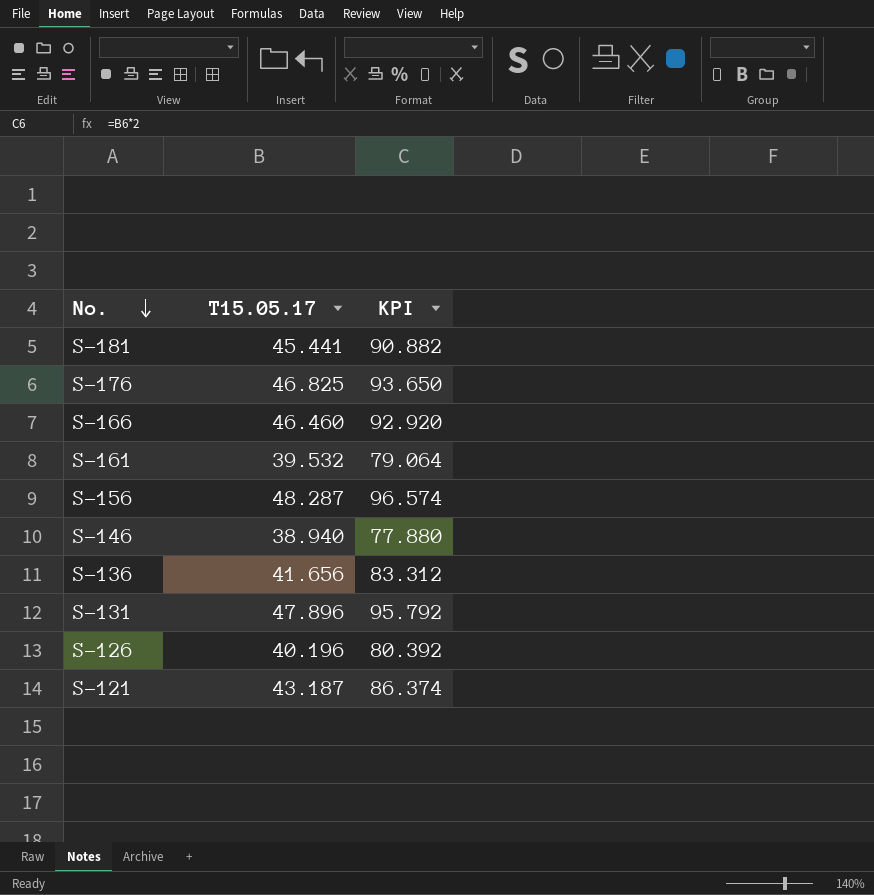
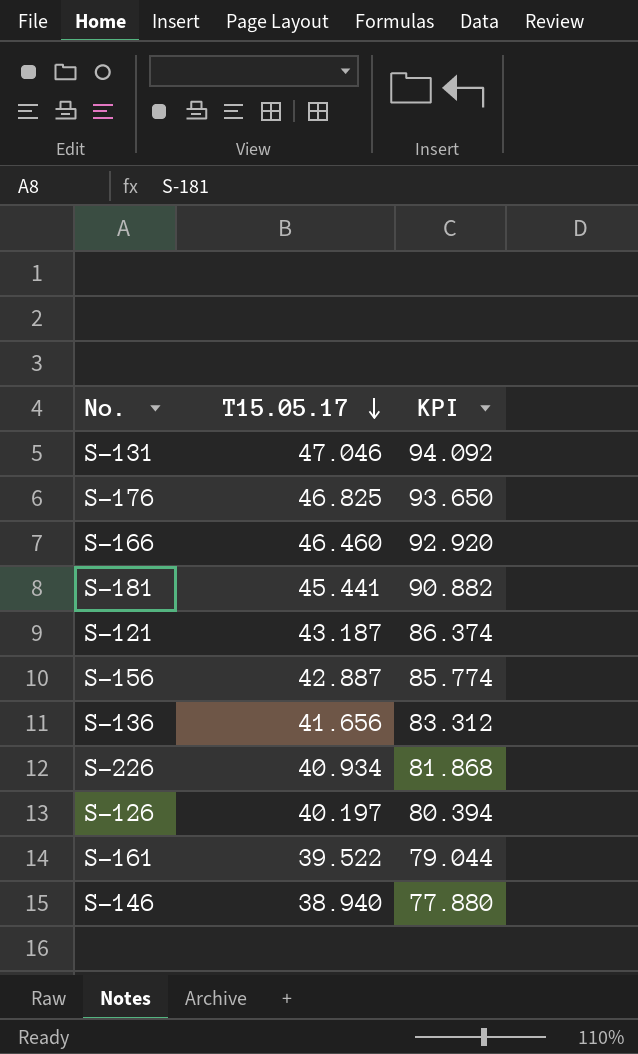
row order: No. descending -> T15.05.17 descending
S-131 | T15.05.17: 47.896 -> 47.046
S-131 | KPI: 95.792 -> 94.092
S-156 | T15.05.17: 48.287 -> 42.887
S-156 | KPI: 96.574 -> 85.774
row S-226: none -> 40.934 | 81.868
S-126 | T15.05.17: 40.196 -> 40.197
S-126 | KPI: 80.392 -> 80.394
S-161 | T15.05.17: 39.532 -> 39.522
S-161 | KPI: 79.064 -> 79.044

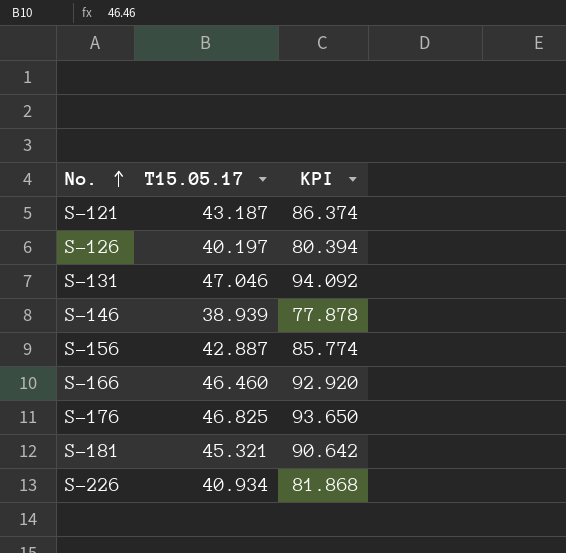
row order: T15.05.17 descending -> No. ascending
row S-136: 41.656 | 83.312 -> none
row S-161: 39.522 | 79.044 -> none
S-146 | T15.05.17: 38.940 -> 38.939
S-146 | KPI: 77.880 -> 77.878
S-181 | T15.05.17: 45.441 -> 45.321
S-181 | KPI: 90.882 -> 90.642

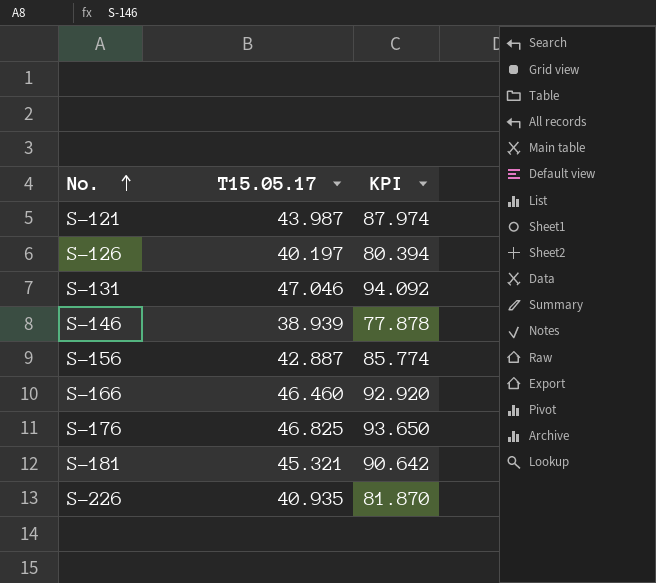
S-121 | T15.05.17: 43.187 -> 43.987
S-121 | KPI: 86.374 -> 87.974
S-226 | T15.05.17: 40.934 -> 40.935
S-226 | KPI: 81.868 -> 81.870

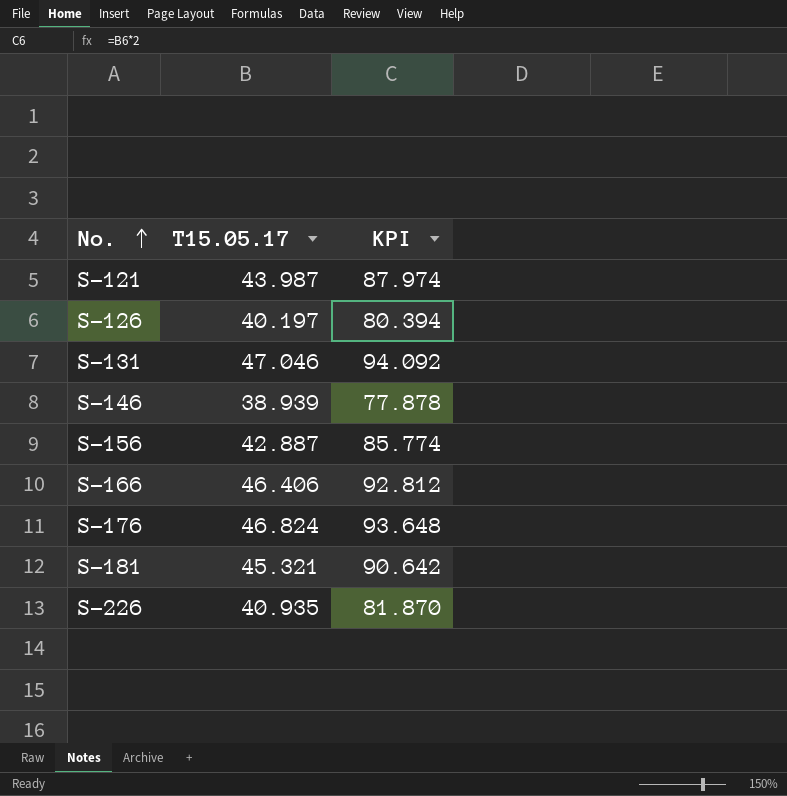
S-166 | T15.05.17: 46.460 -> 46.406
S-166 | KPI: 92.920 -> 92.812
S-176 | T15.05.17: 46.825 -> 46.824
S-176 | KPI: 93.650 -> 93.648

